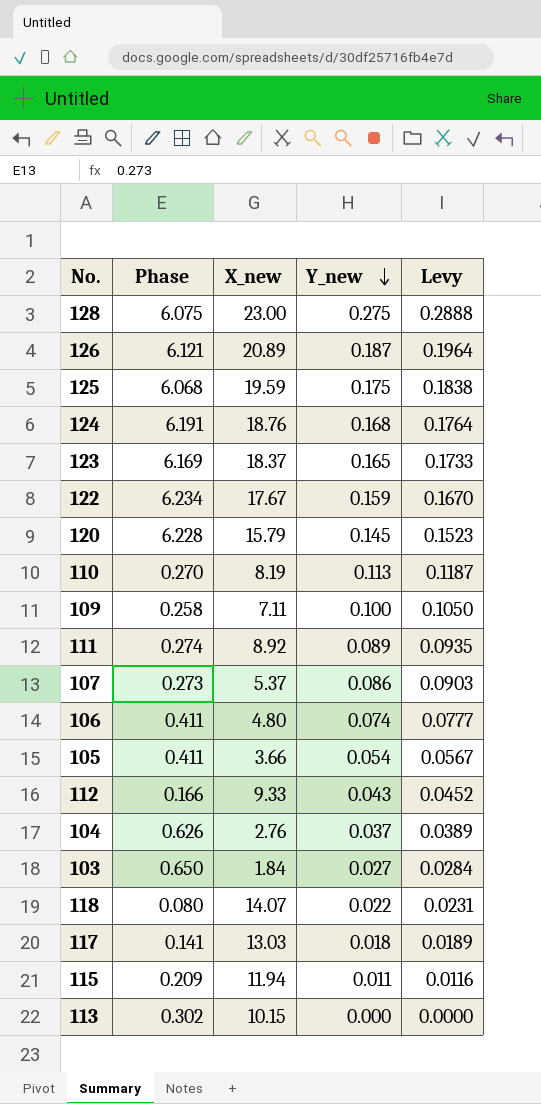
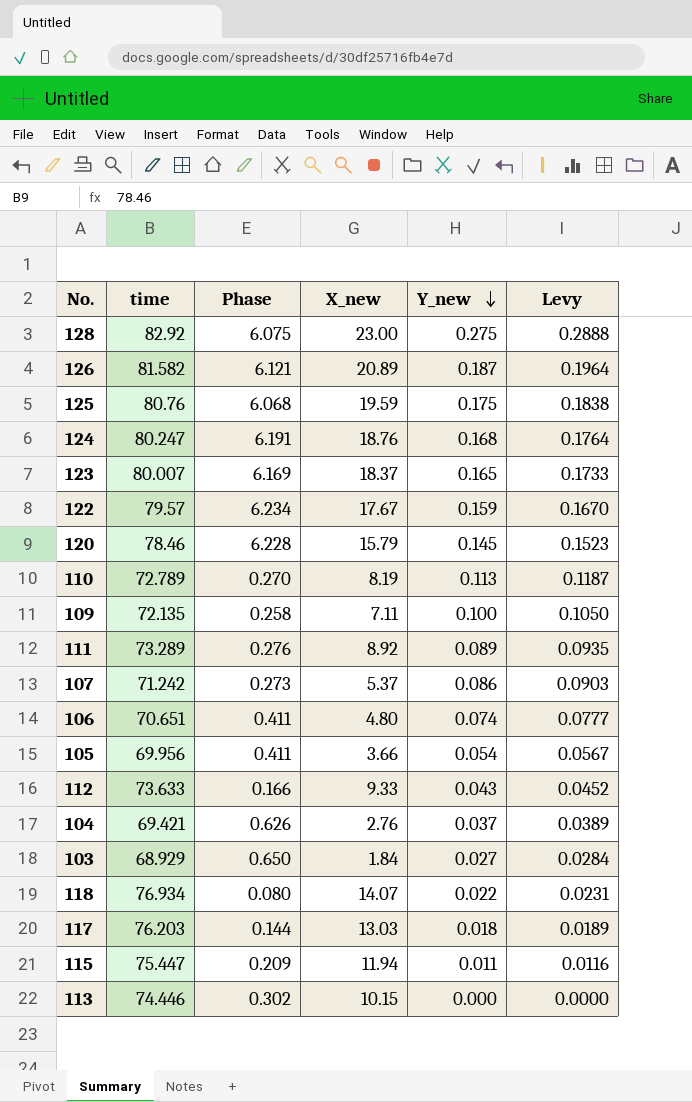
column time | position: none -> 2
111 | Phase: 0.274 -> 0.276
117 | Phase: 0.141 -> 0.144

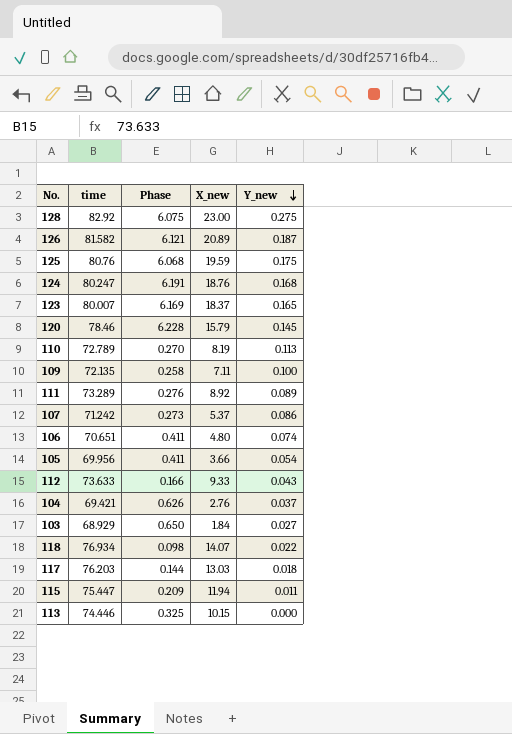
column Levy | formula: [Y_new] * 1.05 -> none
row 122: 79.57 | 6.234 | 17.67 | 0.159 | 0.1670 -> none
118 | Phase: 0.080 -> 0.098
113 | Phase: 0.302 -> 0.325

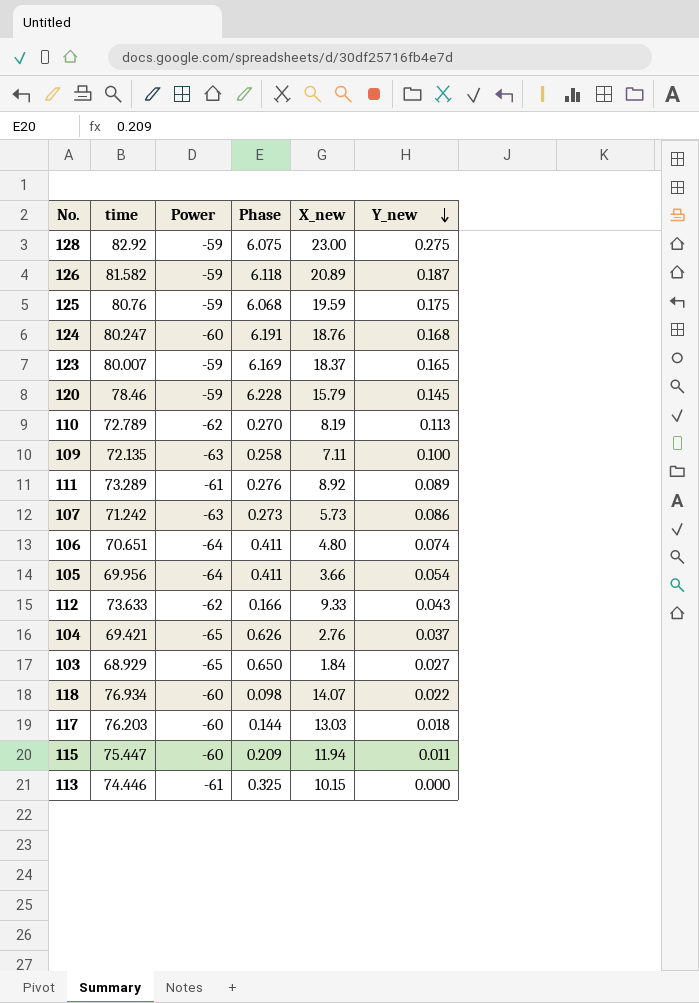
column Power | position: none -> 3
126 | Phase: 6.121 -> 6.118
107 | X_new: 5.37 -> 5.73

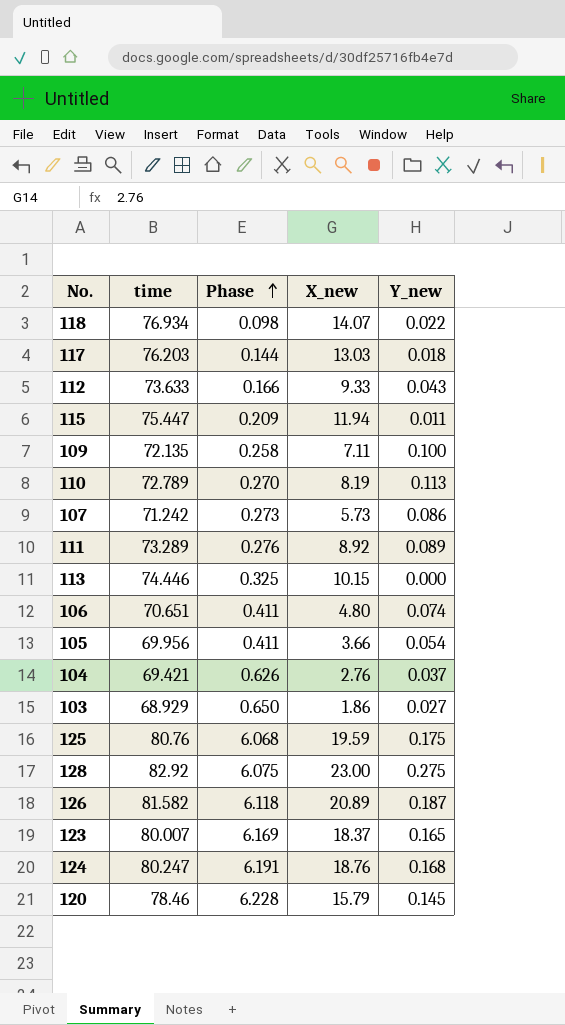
row order: Y_new descending -> Phase ascending
column Power | position: 3 -> none
103 | X_new: 1.84 -> 1.86

